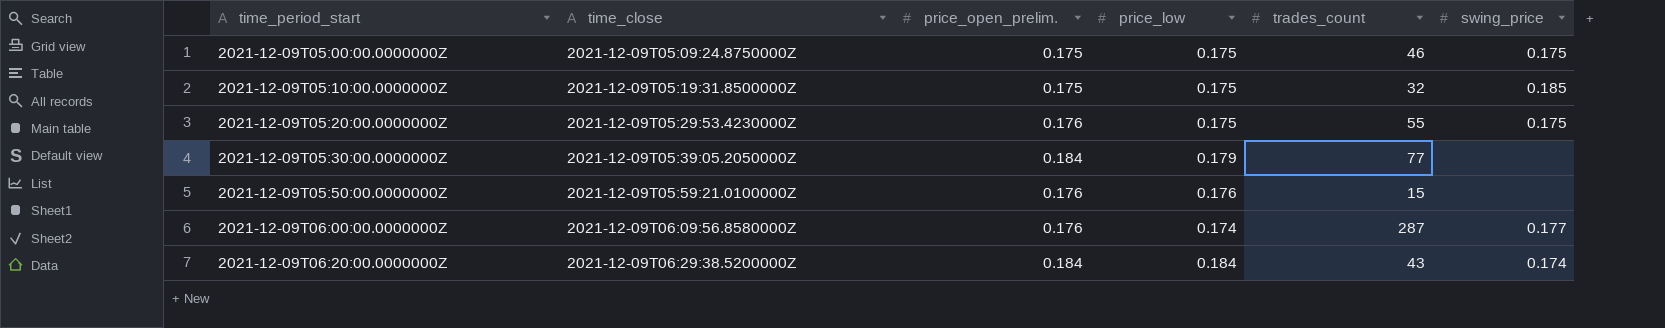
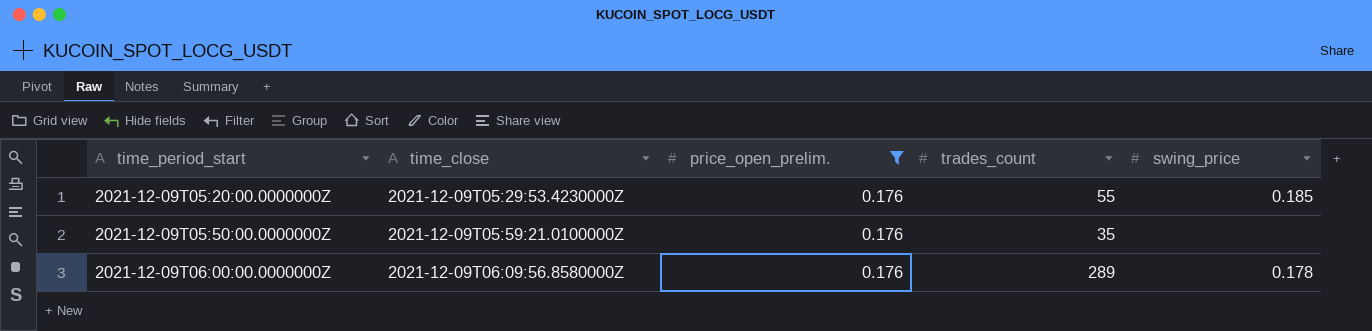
filter: none -> price_open_prelim. = 0.176
column price_low | position: 4 -> none
2021-12-09T05:20:00.0000000Z | swing_price: 0.175 -> 0.185
2021-12-09T05:50:00.0000000Z | trades_count: 15 -> 35
2021-12-09T06:00:00.0000000Z | trades_count: 287 -> 289
2021-12-09T06:00:00.0000000Z | swing_price: 0.177 -> 0.178

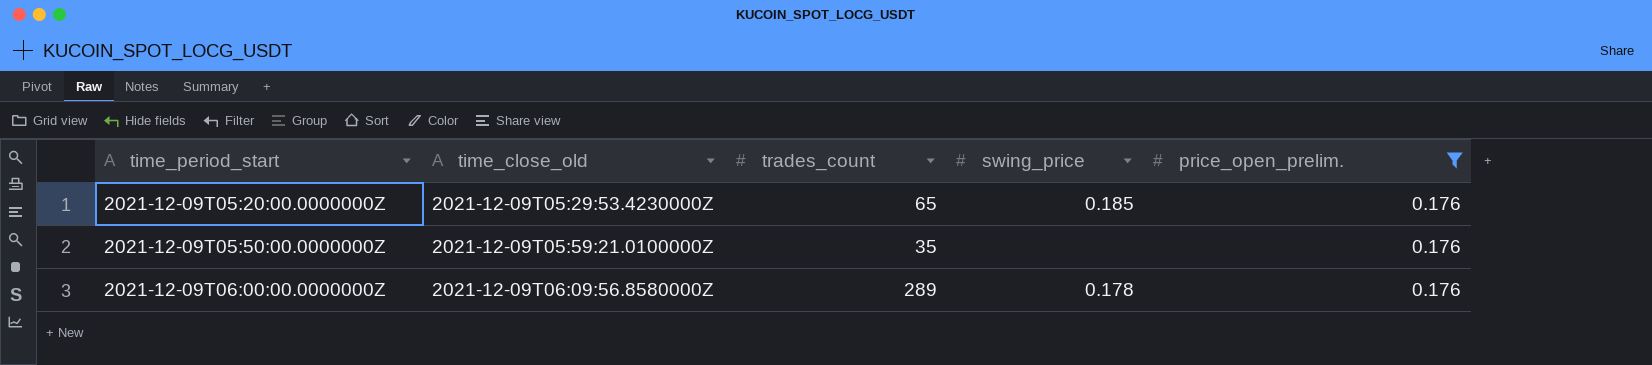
column name: time_close -> time_close_old
column price_open_prelim. | position: 3 -> 5
2021-12-09T05:20:00.0000000Z | trades_count: 55 -> 65

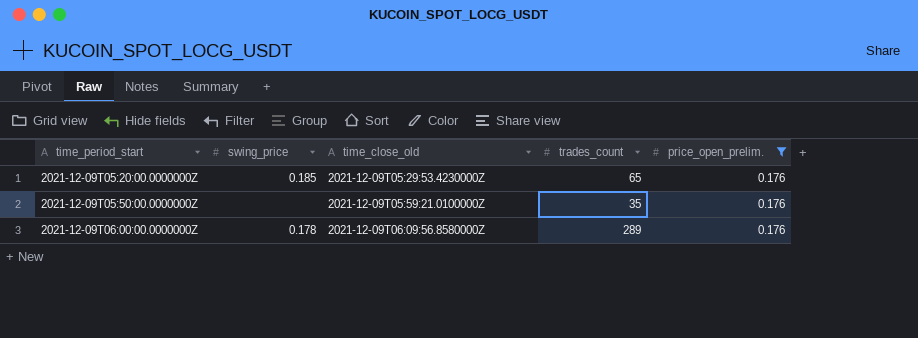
column swing_price | position: 4 -> 2

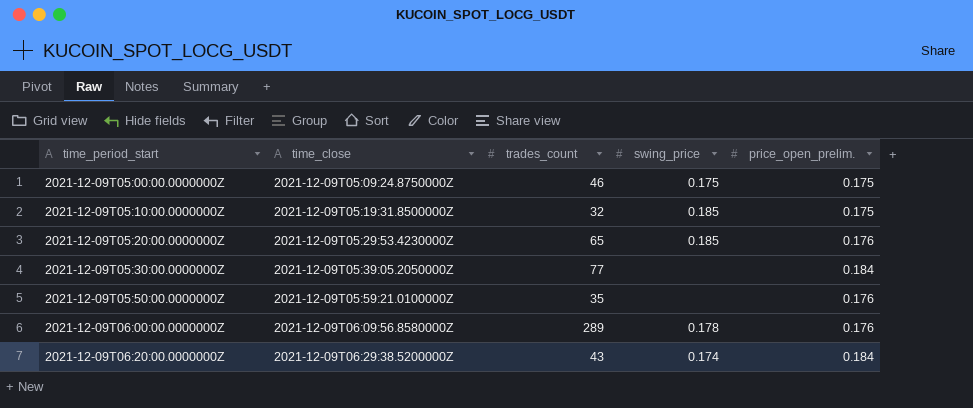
filter: price_open_prelim. = 0.176 -> none
column name: time_close_old -> time_close
column swing_price | position: 2 -> 4

